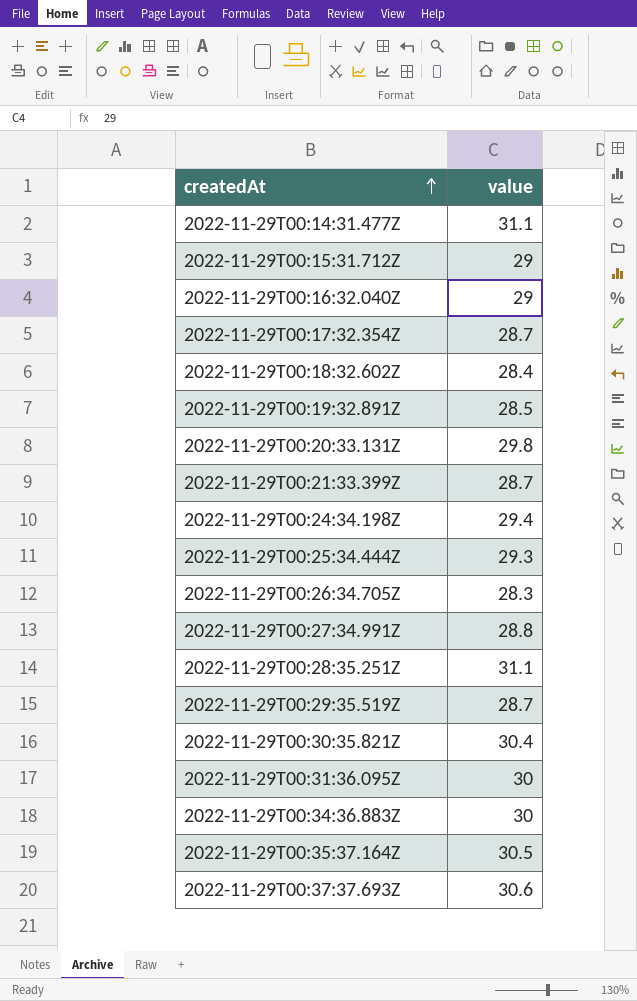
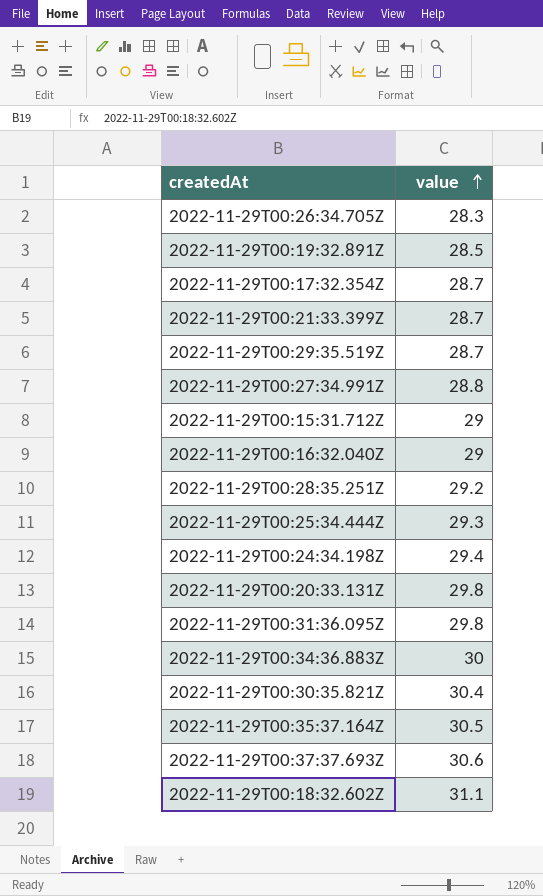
row order: createdAt ascending -> value ascending
row 2022-11-29T00:14:31.477Z: 31.1 -> none
2022-11-29T00:28:35.251Z | value: 31.1 -> 29.2
2022-11-29T00:31:36.095Z | value: 30 -> 29.8
2022-11-29T00:18:32.602Z | value: 28.4 -> 31.1

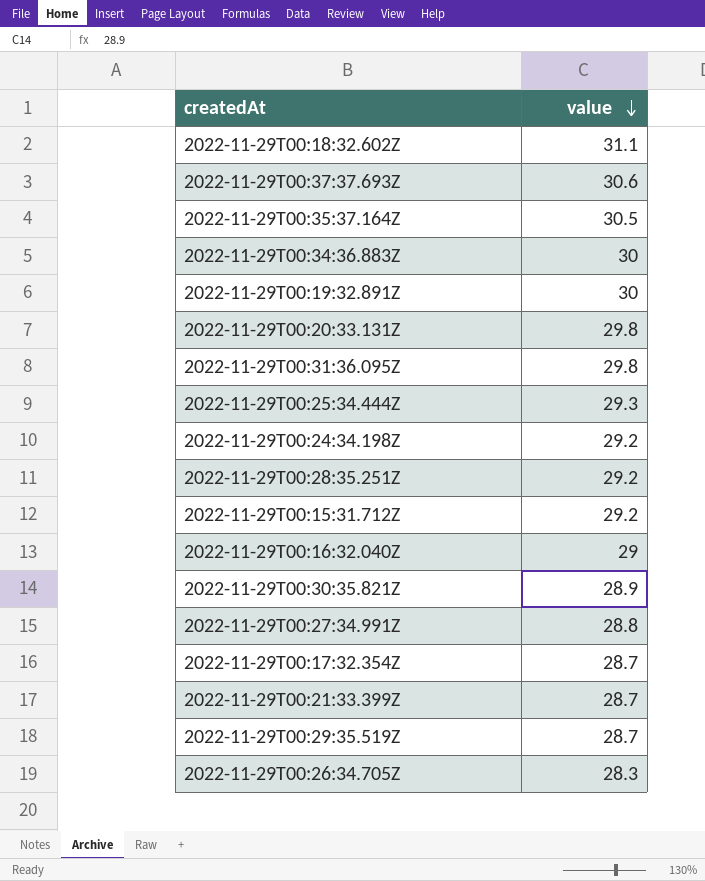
row order: value ascending -> value descending
2022-11-29T00:19:32.891Z | value: 28.5 -> 30
2022-11-29T00:24:34.198Z | value: 29.4 -> 29.2
2022-11-29T00:15:31.712Z | value: 29 -> 29.2
2022-11-29T00:30:35.821Z | value: 30.4 -> 28.9

